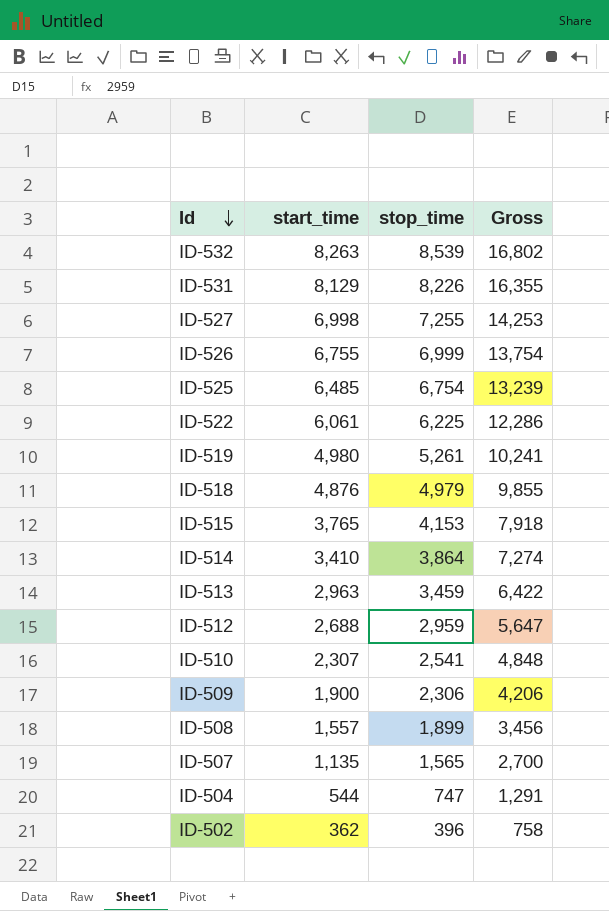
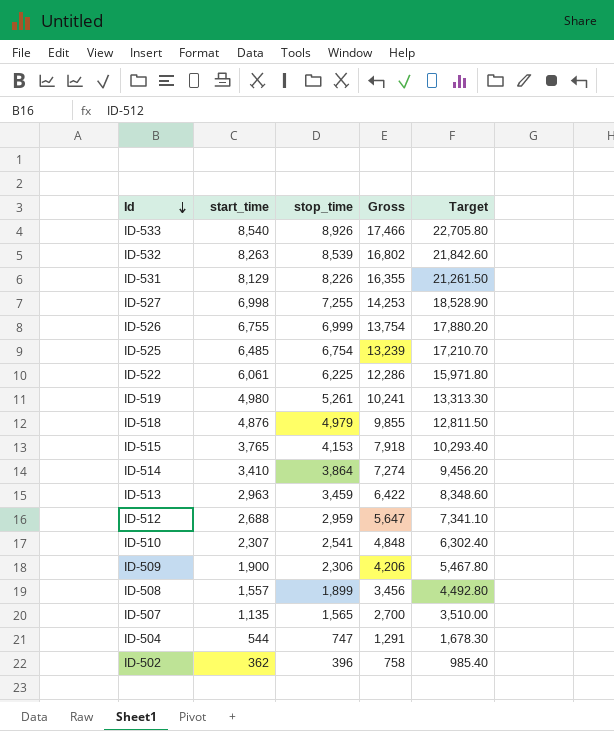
column Target | formula: none -> [Gross] * 1.3
row ID-533: none -> 8,540 | 8,926 | 17,466 | 22,705.80

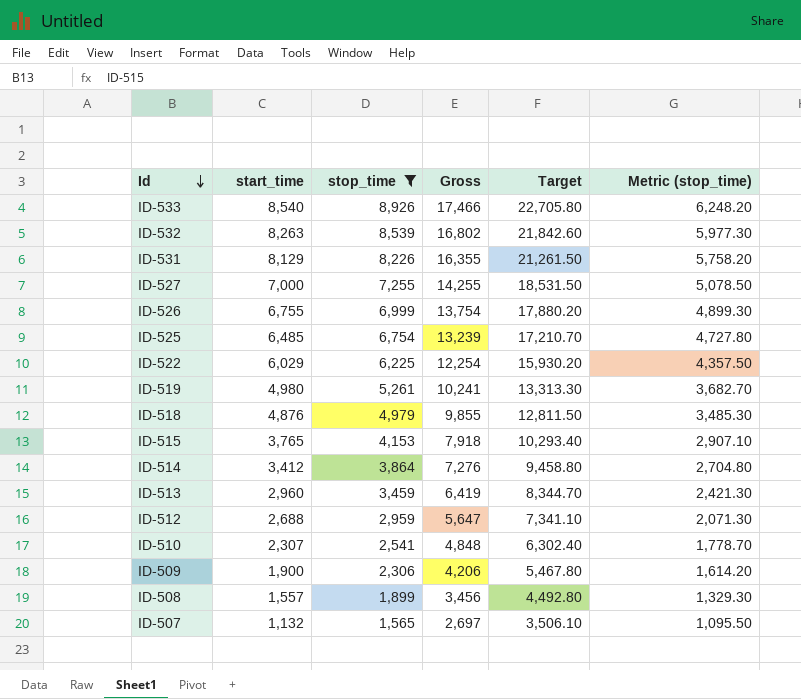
filter: none -> stop_time >= 1,565
column Metric (stop_time) | formula: none -> [stop_time] * 0.7
ID-527 | start_time: 6,998 -> 7,000
ID-527 | Gross: 14,253 -> 14,255
ID-527 | Target: 18,528.90 -> 18,531.50
ID-522 | start_time: 6,061 -> 6,029
ID-522 | Gross: 12,286 -> 12,254
ID-522 | Target: 15,971.80 -> 15,930.20
ID-514 | start_time: 3,410 -> 3,412
ID-514 | Gross: 7,274 -> 7,276
ID-514 | Target: 9,456.20 -> 9,458.80
ID-513 | start_time: 2,963 -> 2,960
ID-513 | Gross: 6,422 -> 6,419
ID-513 | Target: 8,348.60 -> 8,344.70
ID-507 | start_time: 1,135 -> 1,132
ID-507 | Gross: 2,700 -> 2,697
ID-507 | Target: 3,510.00 -> 3,506.10

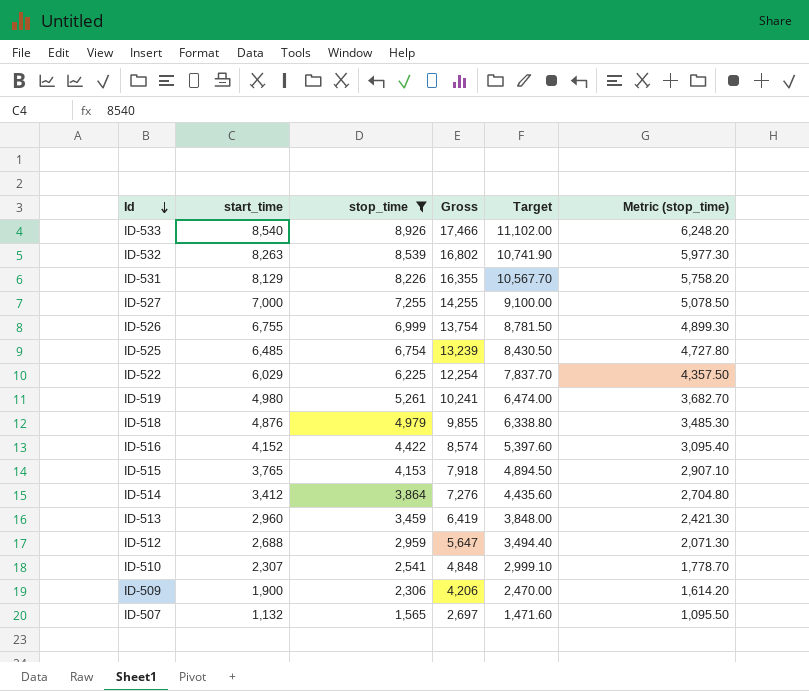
column Target | formula: [Gross] * 1.3 -> [start_time] * 1.3
row ID-508: 1,557 | 1,899 | 3,456 | 4,492.80 | 1,329.30 -> none
row ID-516: none -> 4,152 | 4,422 | 8,574 | 5,397.60 | 3,095.40

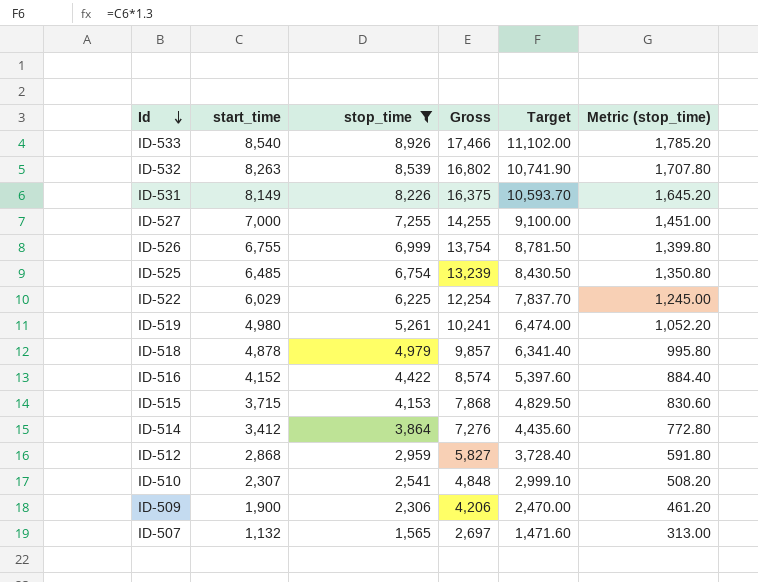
column Metric (stop_time) | formula: [stop_time] * 0.7 -> [stop_time] * 0.2
row ID-513: 2,960 | 3,459 | 6,419 | 3,848.00 | 2,421.30 -> none
ID-531 | start_time: 8,129 -> 8,149
ID-531 | Gross: 16,355 -> 16,375
ID-531 | Target: 10,567.70 -> 10,593.70
ID-518 | start_time: 4,876 -> 4,878
ID-518 | Gross: 9,855 -> 9,857
ID-518 | Target: 6,338.80 -> 6,341.40
ID-515 | start_time: 3,765 -> 3,715
ID-515 | Gross: 7,918 -> 7,868
ID-515 | Target: 4,894.50 -> 4,829.50
ID-512 | start_time: 2,688 -> 2,868
ID-512 | Gross: 5,647 -> 5,827
ID-512 | Target: 3,494.40 -> 3,728.40

